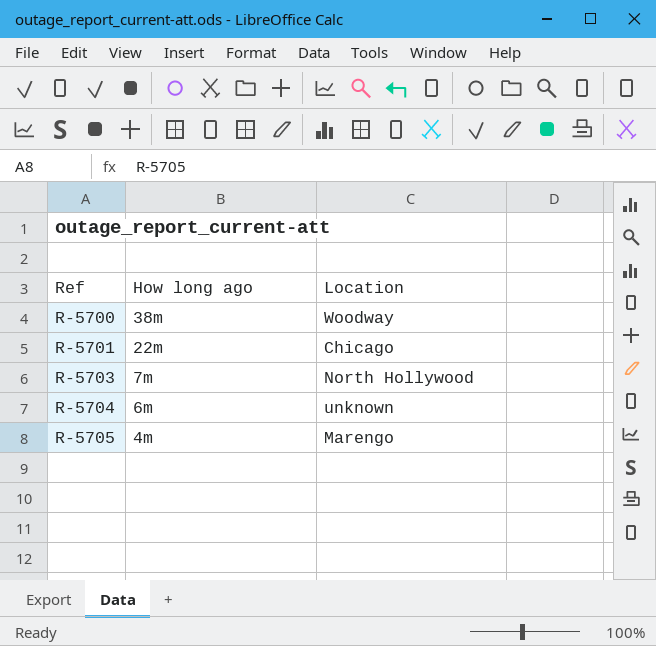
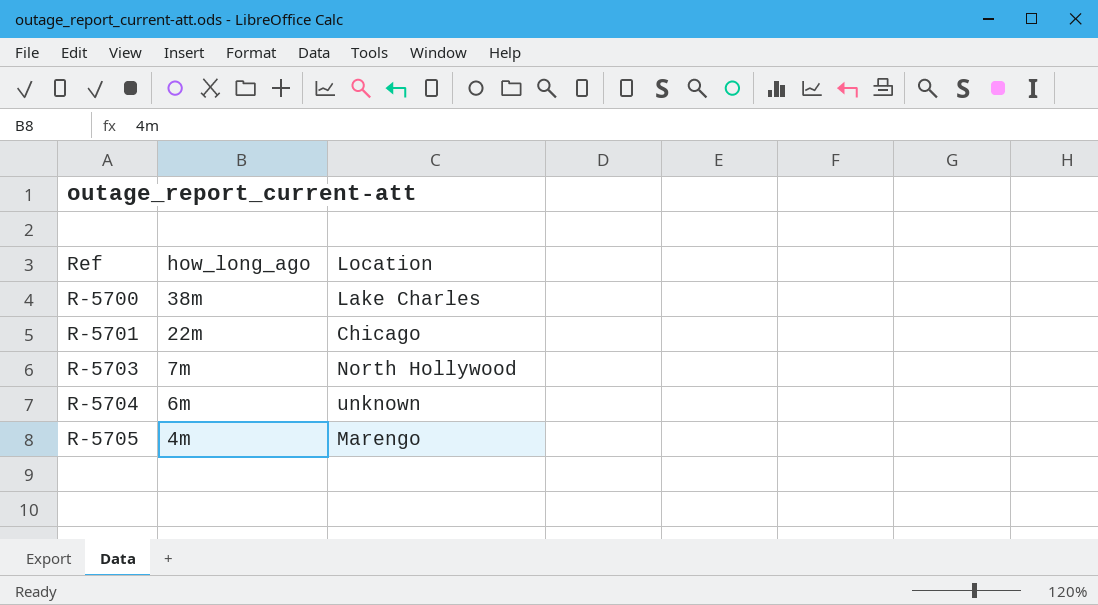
column name: How long ago -> how_long_ago
R-5700 | Location: Woodway -> Lake Charles

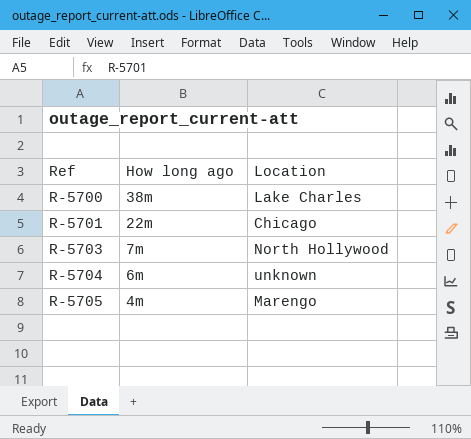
column name: how_long_ago -> How long ago

